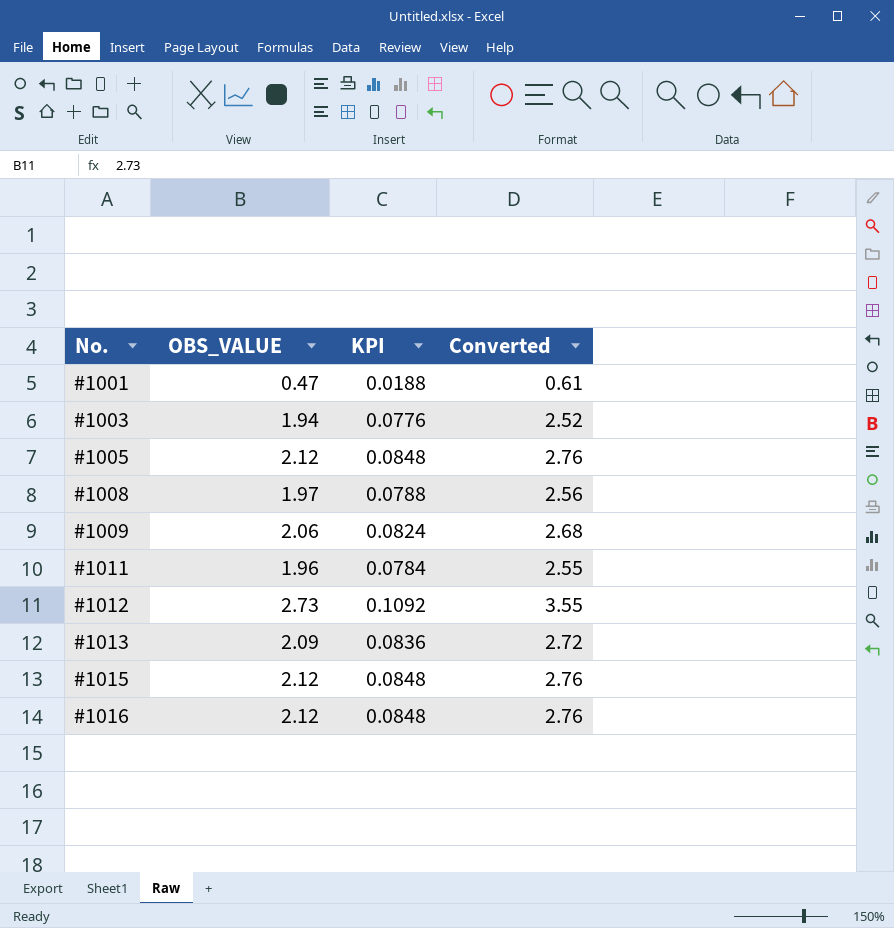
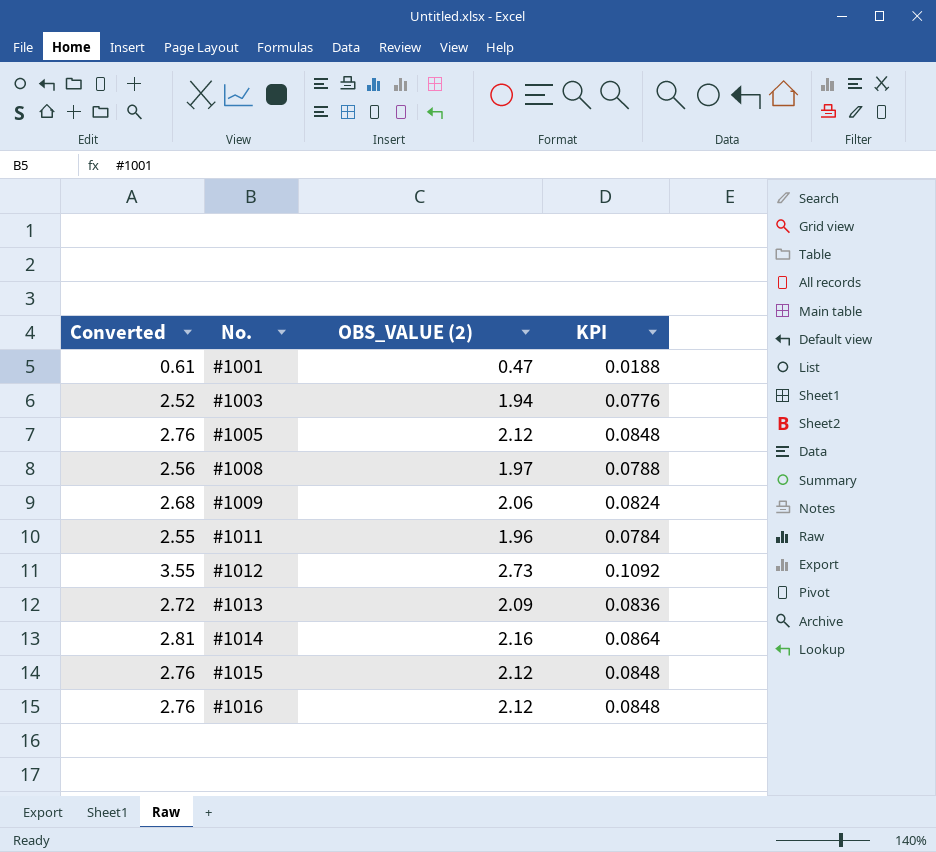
column Converted | position: 4 -> 1
column name: OBS_VALUE -> OBS_VALUE (2)
row #1014: none -> 2.81 | 2.16 | 0.0864

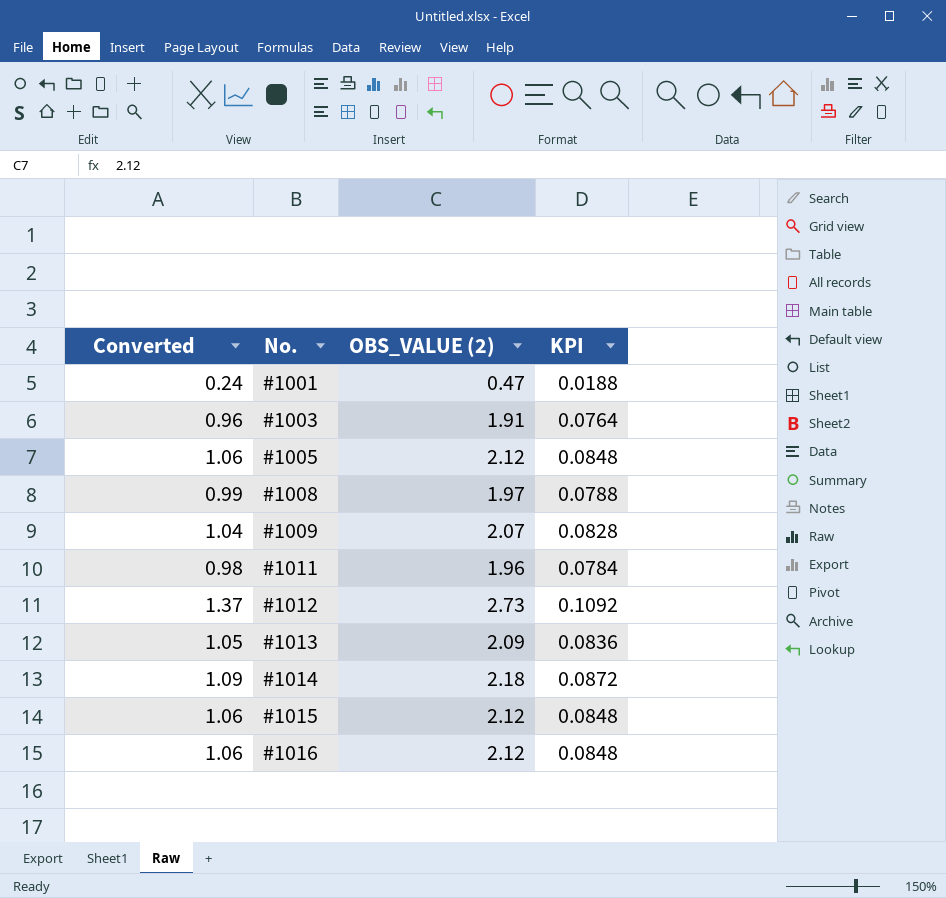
column Converted | formula: [OBS_VALUE (2)] * 1.3 -> [OBS_VALUE (2)] * 0.5
#1003 | OBS_VALUE (2): 1.94 -> 1.91
#1003 | KPI: 0.0776 -> 0.0764
#1009 | OBS_VALUE (2): 2.06 -> 2.07
#1009 | KPI: 0.0824 -> 0.0828
#1014 | OBS_VALUE (2): 2.16 -> 2.18
#1014 | KPI: 0.0864 -> 0.0872

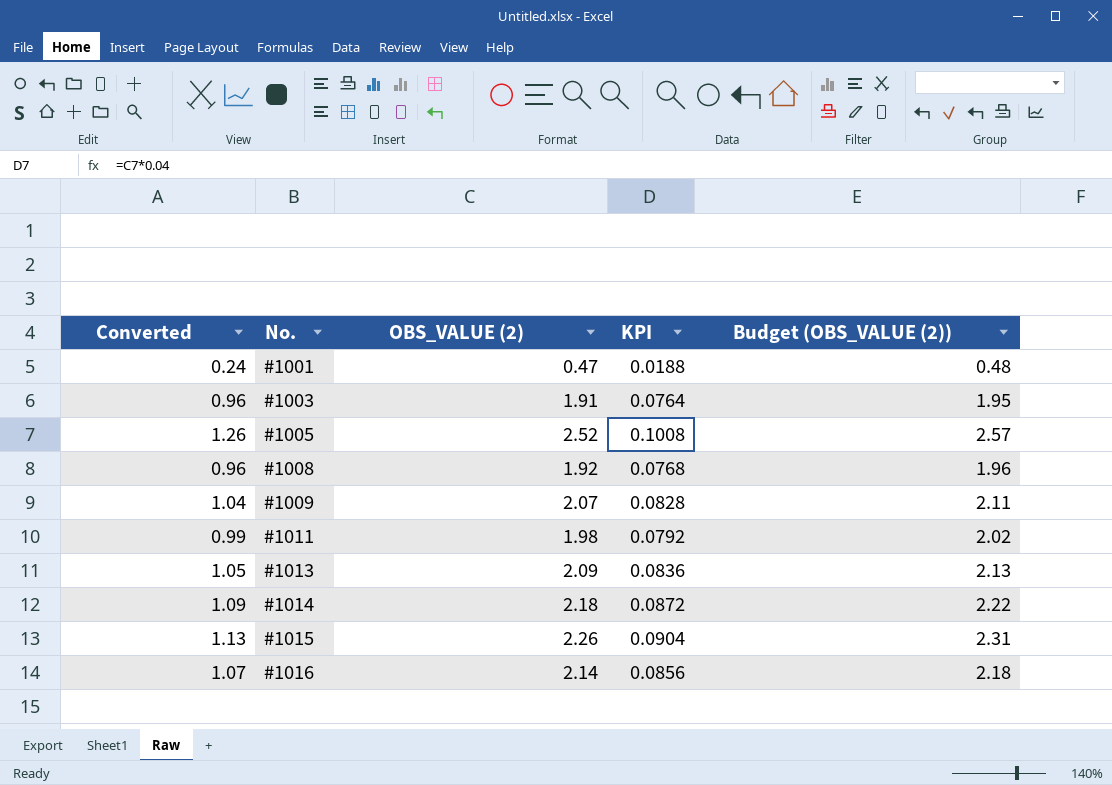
column Budget (OBS_VALUE (2)) | formula: none -> [OBS_VALUE (2)] * 1.02
row #1012: 1.37 | 2.73 | 0.1092 -> none
#1005 | Converted: 1.06 -> 1.26
#1005 | OBS_VALUE (2): 2.12 -> 2.52
#1005 | KPI: 0.0848 -> 0.1008
#1008 | Converted: 0.99 -> 0.96
#1008 | OBS_VALUE (2): 1.97 -> 1.92
#1008 | KPI: 0.0788 -> 0.0768
#1011 | Converted: 0.98 -> 0.99
#1011 | OBS_VALUE (2): 1.96 -> 1.98
#1011 | KPI: 0.0784 -> 0.0792
#1015 | Converted: 1.06 -> 1.13
#1015 | OBS_VALUE (2): 2.12 -> 2.26
#1015 | KPI: 0.0848 -> 0.0904
#1016 | Converted: 1.06 -> 1.07
#1016 | OBS_VALUE (2): 2.12 -> 2.14
#1016 | KPI: 0.0848 -> 0.0856

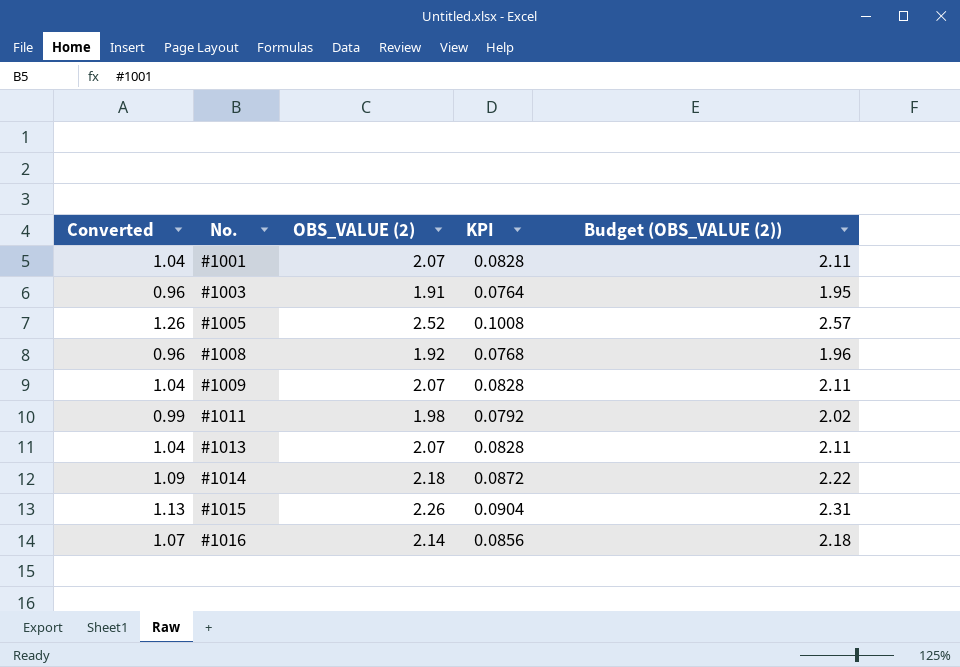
#1001 | Converted: 0.24 -> 1.04
#1001 | OBS_VALUE (2): 0.47 -> 2.07
#1001 | KPI: 0.0188 -> 0.0828
#1001 | Budget (OBS_VALUE (2)): 0.48 -> 2.11
#1013 | Converted: 1.05 -> 1.04
#1013 | OBS_VALUE (2): 2.09 -> 2.07
#1013 | KPI: 0.0836 -> 0.0828
#1013 | Budget (OBS_VALUE (2)): 2.13 -> 2.11

